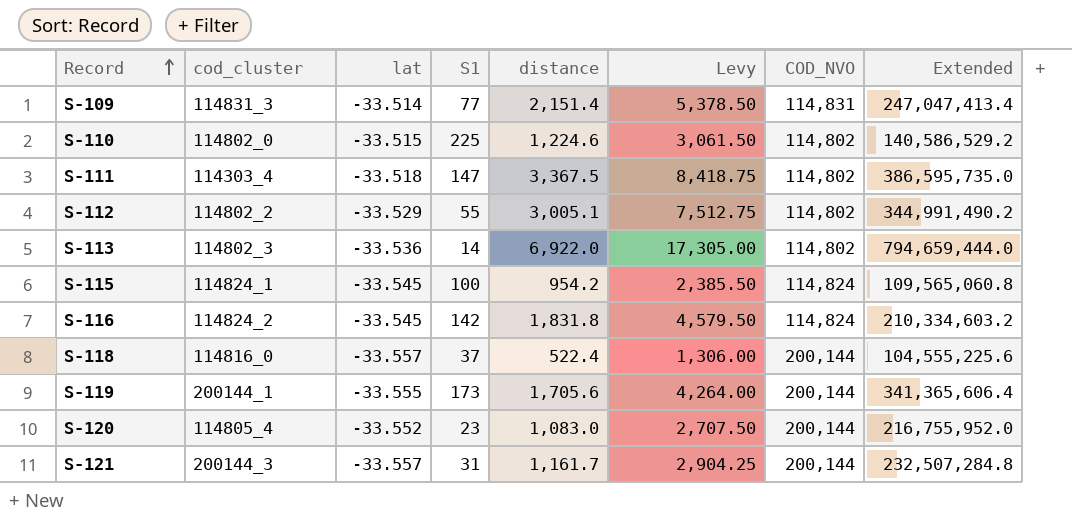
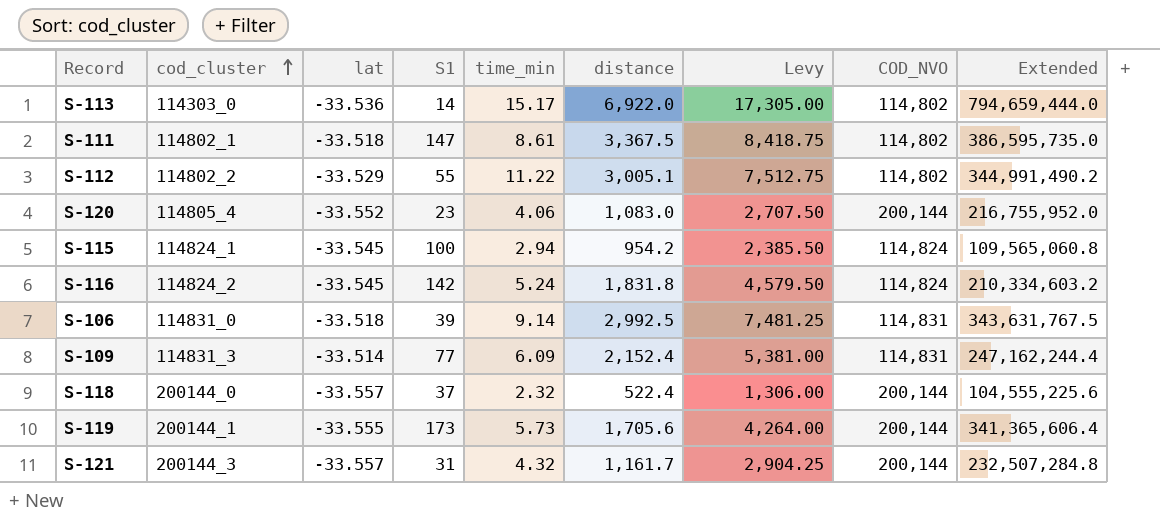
row order: Record ascending -> cod_cluster ascending
column time_min | position: none -> 5
row S-110: 114802_0 | -33.515 | 225 | 1,224.6 | 3,061.50 | 114,802 | 140,586,529.2 -> none
S-113 | cod_cluster: 114802_3 -> 114303_0
S-111 | cod_cluster: 114303_4 -> 114802_1
row S-106: none -> 114831_0 | -33.518 | 39 | 9.14 | 2,992.5 | 7,481.25 | 114,831 | 343,631,767.5
S-109 | distance: 2,151.4 -> 2,152.4
S-109 | Levy: 5,378.50 -> 5,381.00
S-109 | Extended: 247,047,413.4 -> 247,162,244.4
S-118 | cod_cluster: 114816_0 -> 200144_0

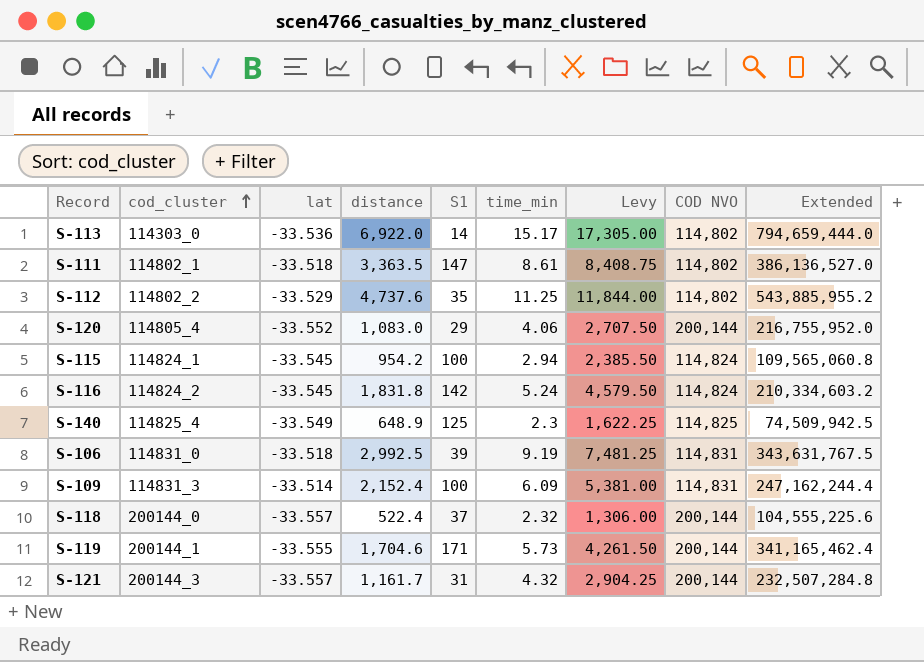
column distance | position: 6 -> 4
column name: COD_NVO -> COD NVO
S-111 | distance: 3,367.5 -> 3,363.5
S-111 | Levy: 8,418.75 -> 8,408.75
S-111 | Extended: 386,595,735.0 -> 386,136,527.0
S-112 | distance: 3,005.1 -> 4,737.6
S-112 | S1: 55 -> 35
S-112 | time_min: 11.22 -> 11.25
S-112 | Levy: 7,512.75 -> 11,844.00
S-112 | Extended: 344,991,490.2 -> 543,885,955.2
S-120 | S1: 23 -> 29
row S-140: none -> 114825_4 | -33.549 | 648.9 | 125 | 2.3 | 1,622.25 | 114,825 | 74,509,942.5
S-106 | time_min: 9.14 -> 9.19
S-109 | S1: 77 -> 100
S-119 | distance: 1,705.6 -> 1,704.6
S-119 | S1: 173 -> 171
S-119 | Levy: 4,264.00 -> 4,261.50
S-119 | Extended: 341,365,606.4 -> 341,165,462.4

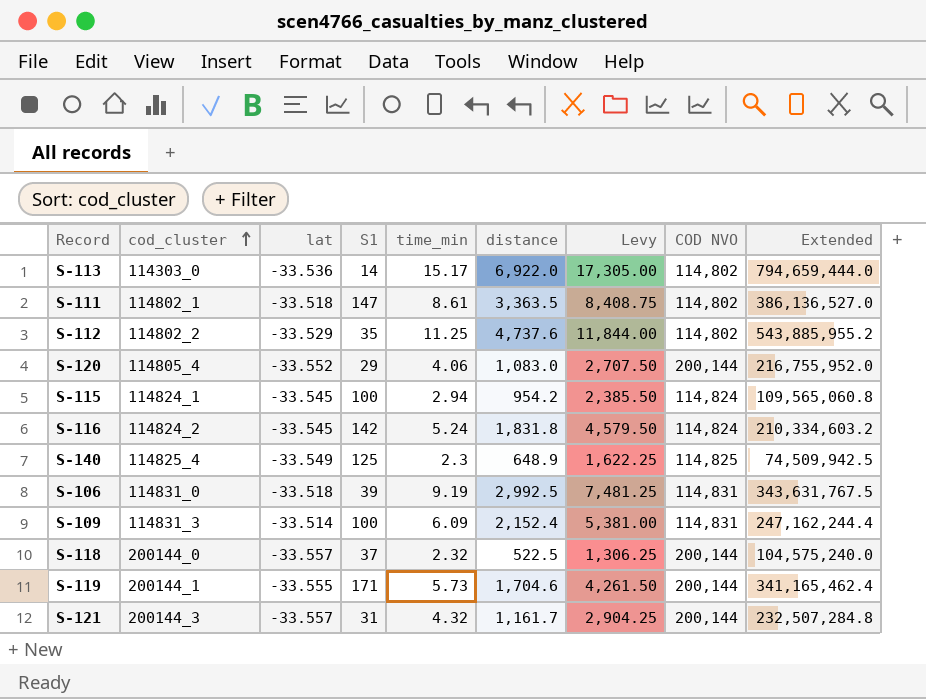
column distance | position: 4 -> 6
S-118 | distance: 522.4 -> 522.5
S-118 | Levy: 1,306.00 -> 1,306.25
S-118 | Extended: 104,555,225.6 -> 104,575,240.0

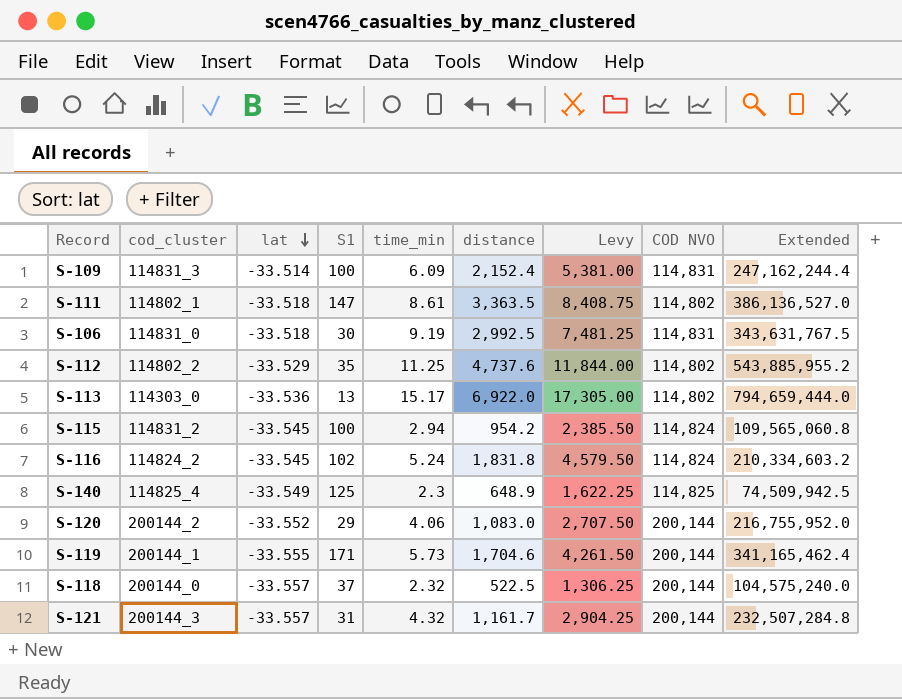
row order: cod_cluster ascending -> lat descending
S-106 | S1: 39 -> 30
S-113 | S1: 14 -> 13
S-115 | cod_cluster: 114824_1 -> 114831_2
S-116 | S1: 142 -> 102
S-120 | cod_cluster: 114805_4 -> 200144_2

